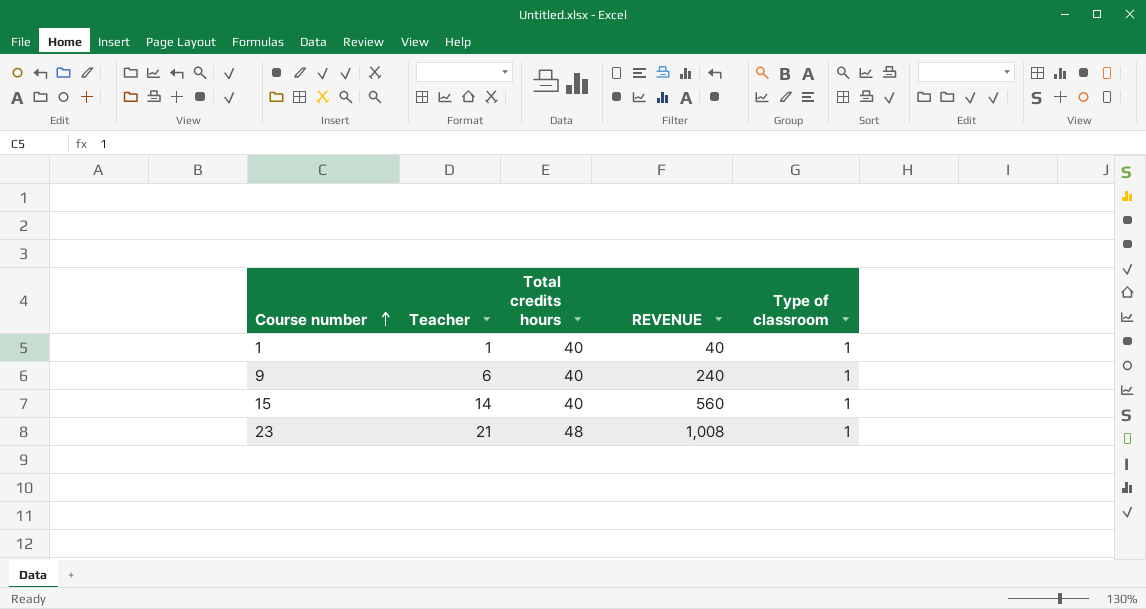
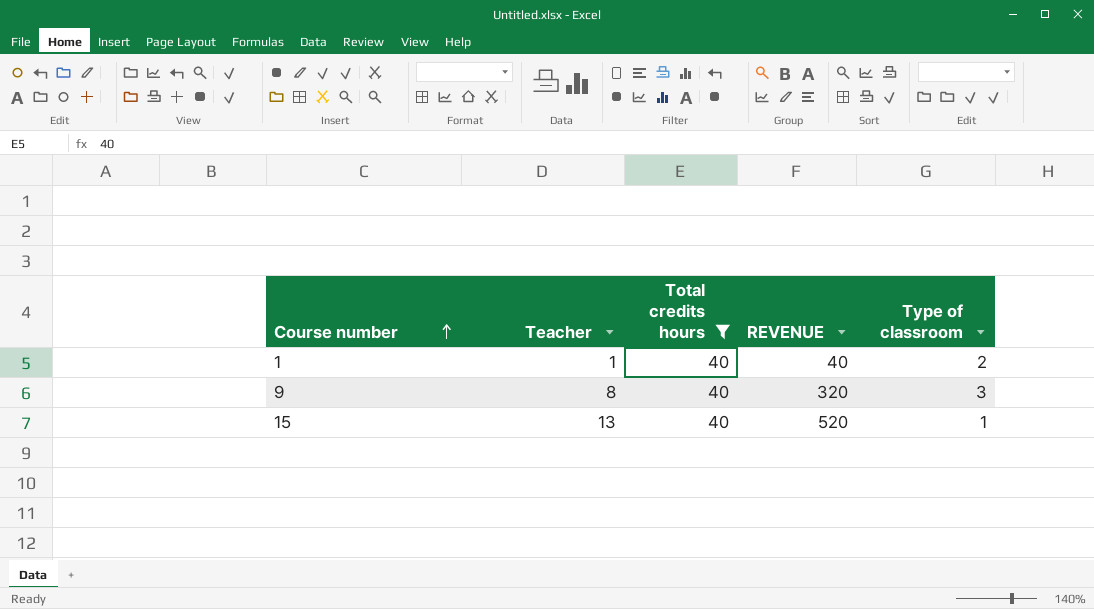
filter: none -> Total credits hours = 40
1 | Type of classroom: 1 -> 2
9 | Teacher: 6 -> 8
9 | REVENUE: 240 -> 320
9 | Type of classroom: 1 -> 3
15 | Teacher: 14 -> 13
15 | REVENUE: 560 -> 520

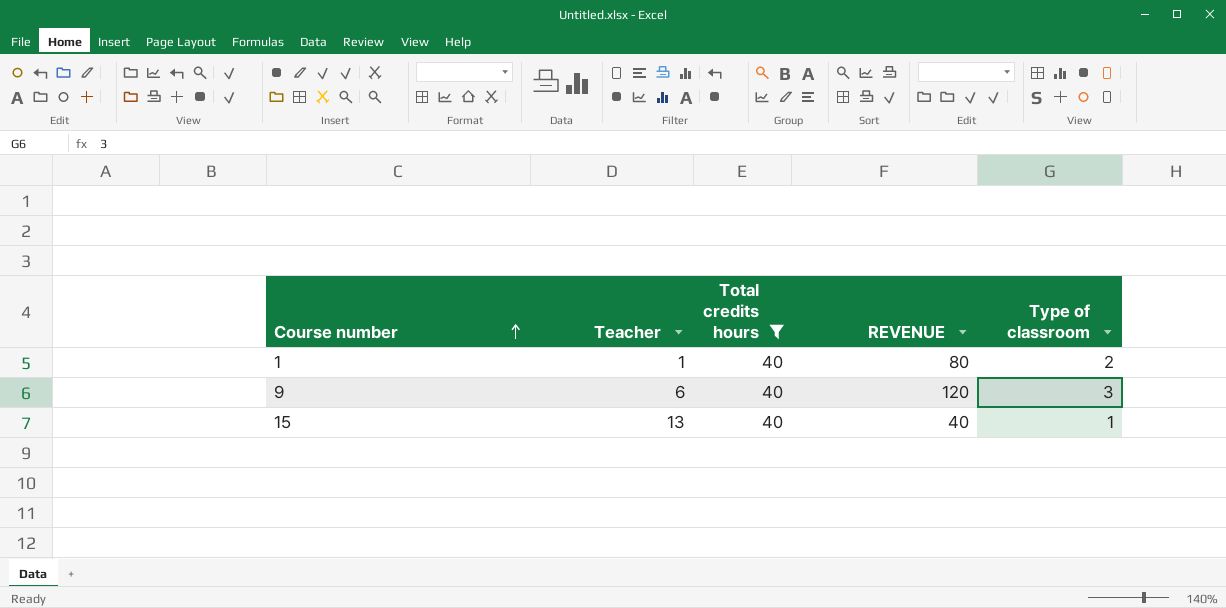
column REVENUE | formula: [Teacher] * [Total credits hours] -> [Total credits hours] * [Type of classroom]
9 | Teacher: 8 -> 6

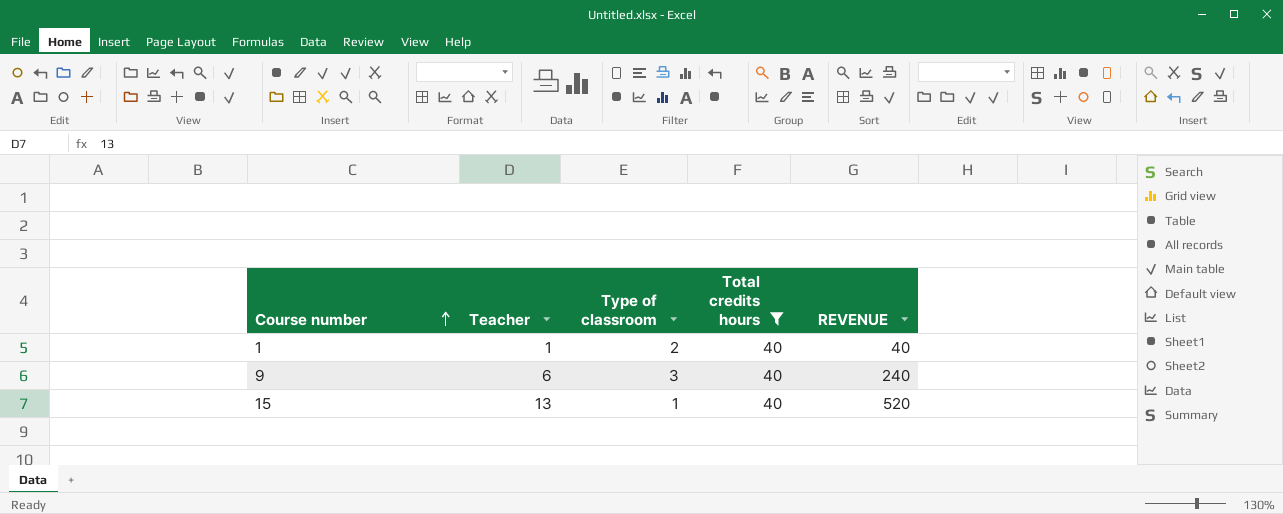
column Type of classroom | position: 5 -> 3
column REVENUE | formula: [Total credits hours] * [Type of classroom] -> [Teacher] * [Total credits hours]

